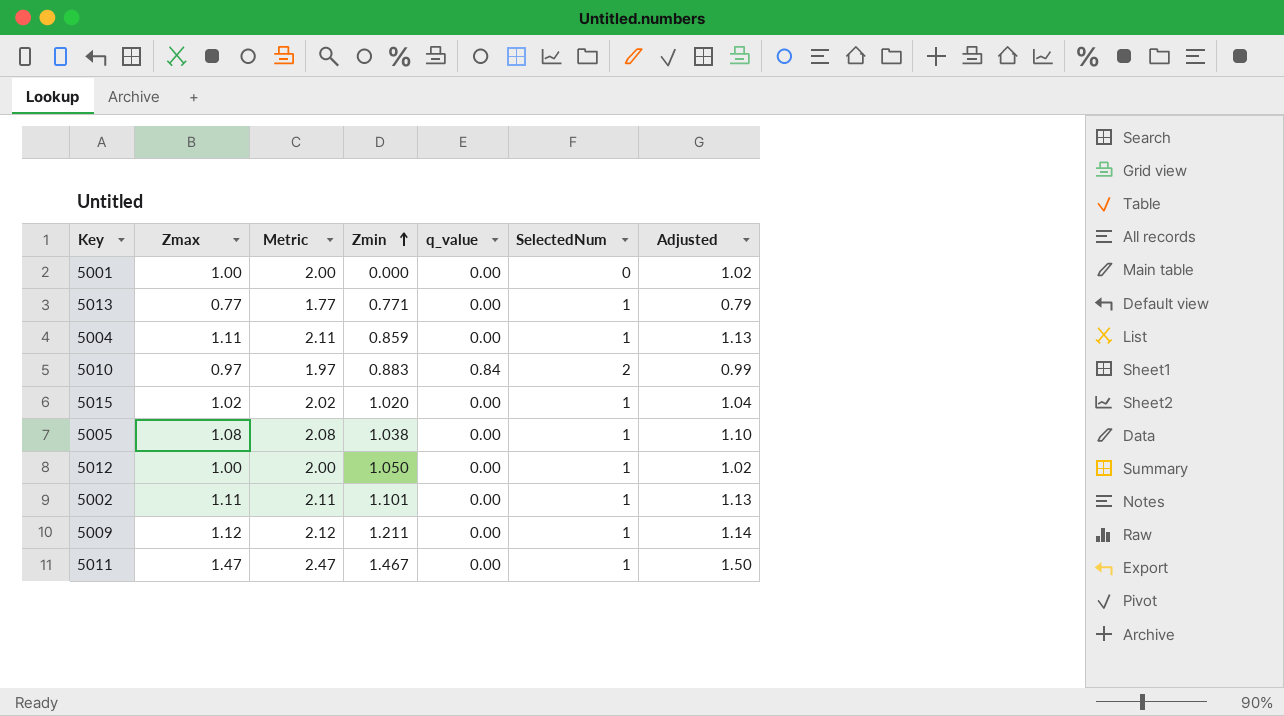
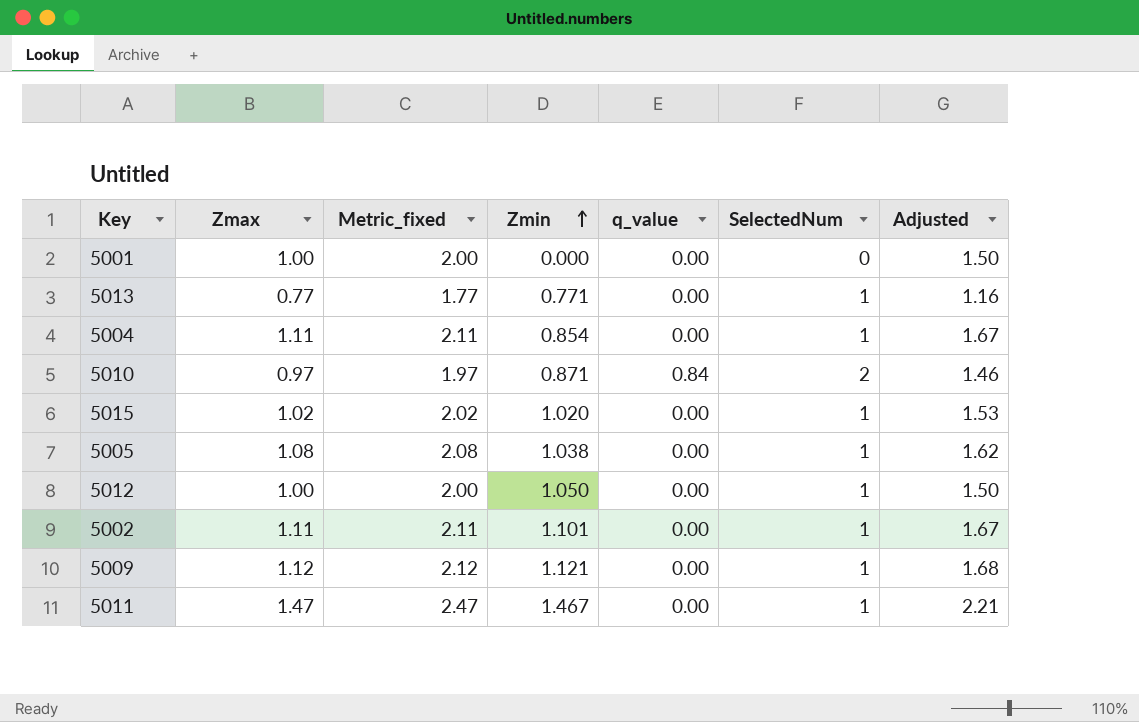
column name: Metric -> Metric_fixed
column Adjusted | formula: [Zmax] * 1.02 -> [Zmax] * 1.5
5004 | Zmin: 0.859 -> 0.854
5010 | Zmin: 0.883 -> 0.871
5009 | Zmin: 1.211 -> 1.121

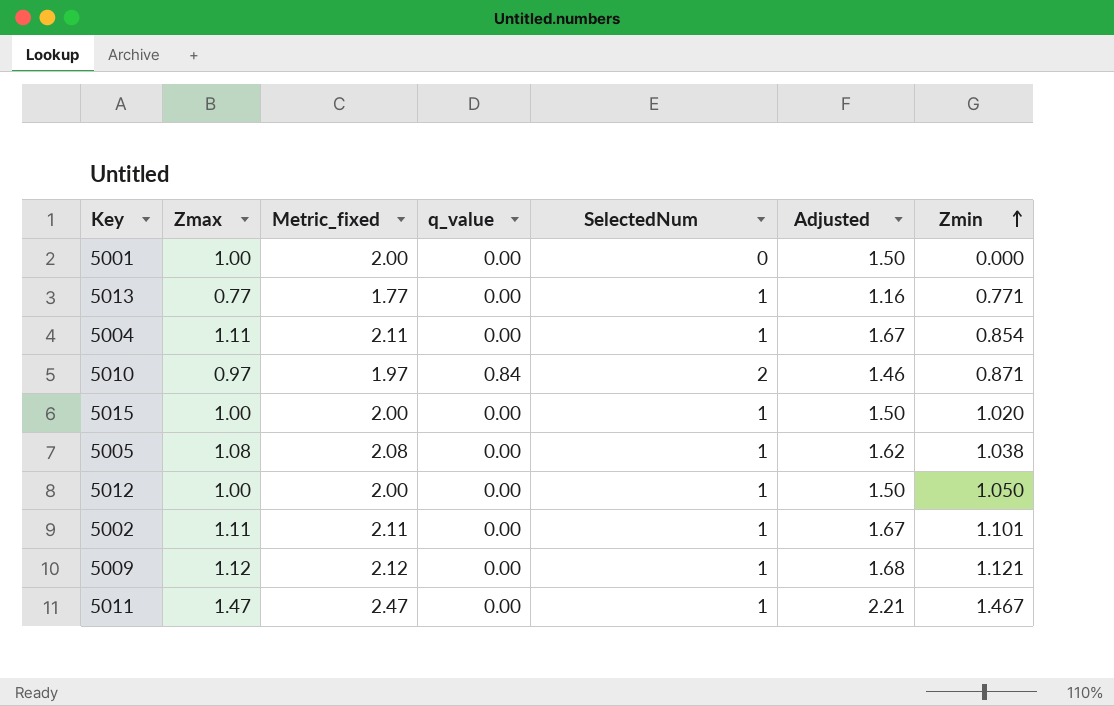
column Zmin | position: 4 -> 7
5015 | Zmax: 1.02 -> 1.00
5015 | Metric_fixed: 2.02 -> 2.00
5015 | Adjusted: 1.53 -> 1.50

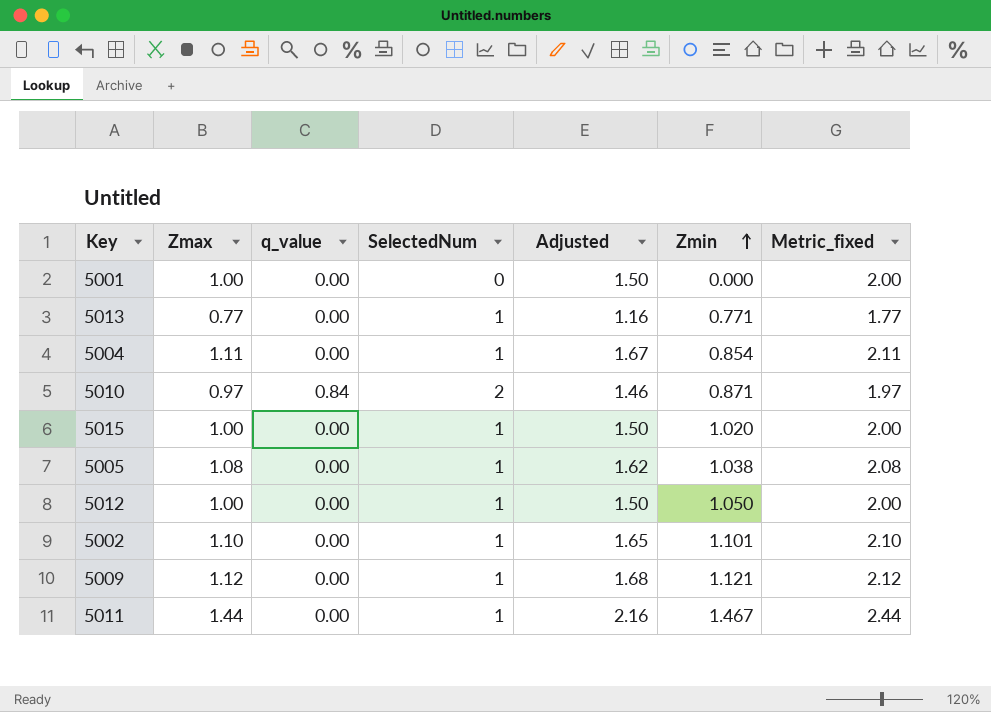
column Metric_fixed | position: 3 -> 7
5002 | Zmax: 1.11 -> 1.10
5002 | Adjusted: 1.67 -> 1.65
5002 | Metric_fixed: 2.11 -> 2.10
5011 | Zmax: 1.47 -> 1.44
5011 | Adjusted: 2.21 -> 2.16
5011 | Metric_fixed: 2.47 -> 2.44

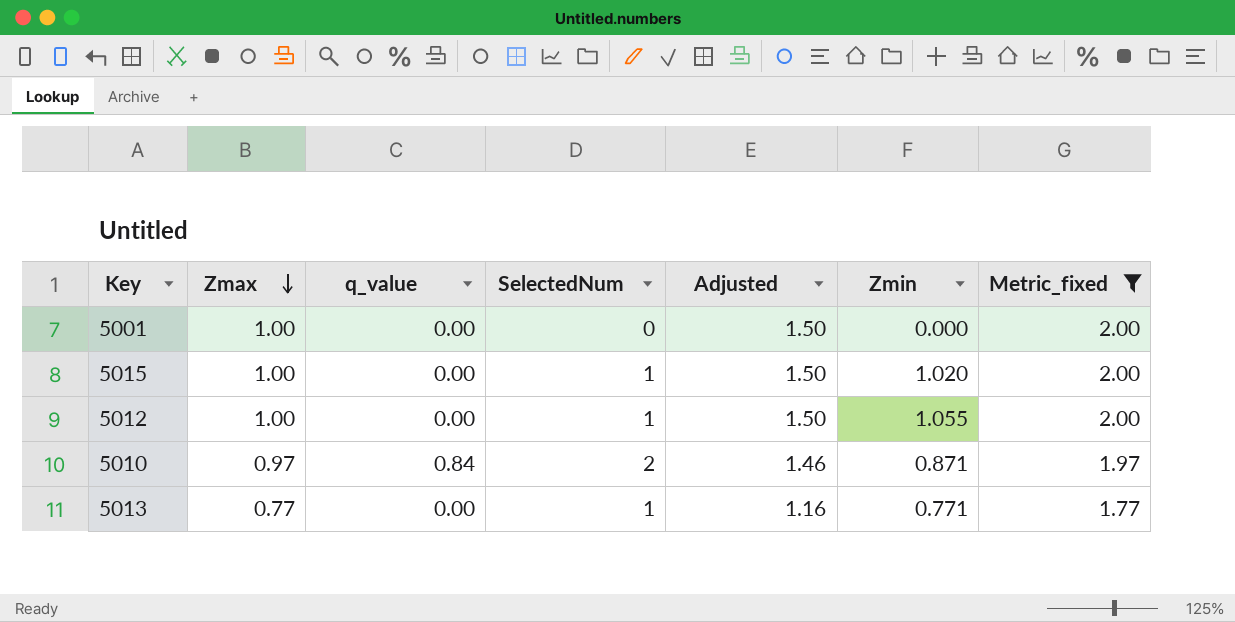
filter: none -> Metric_fixed <= 2.00
row order: Zmin ascending -> Zmax descending
5012 | Zmin: 1.050 -> 1.055

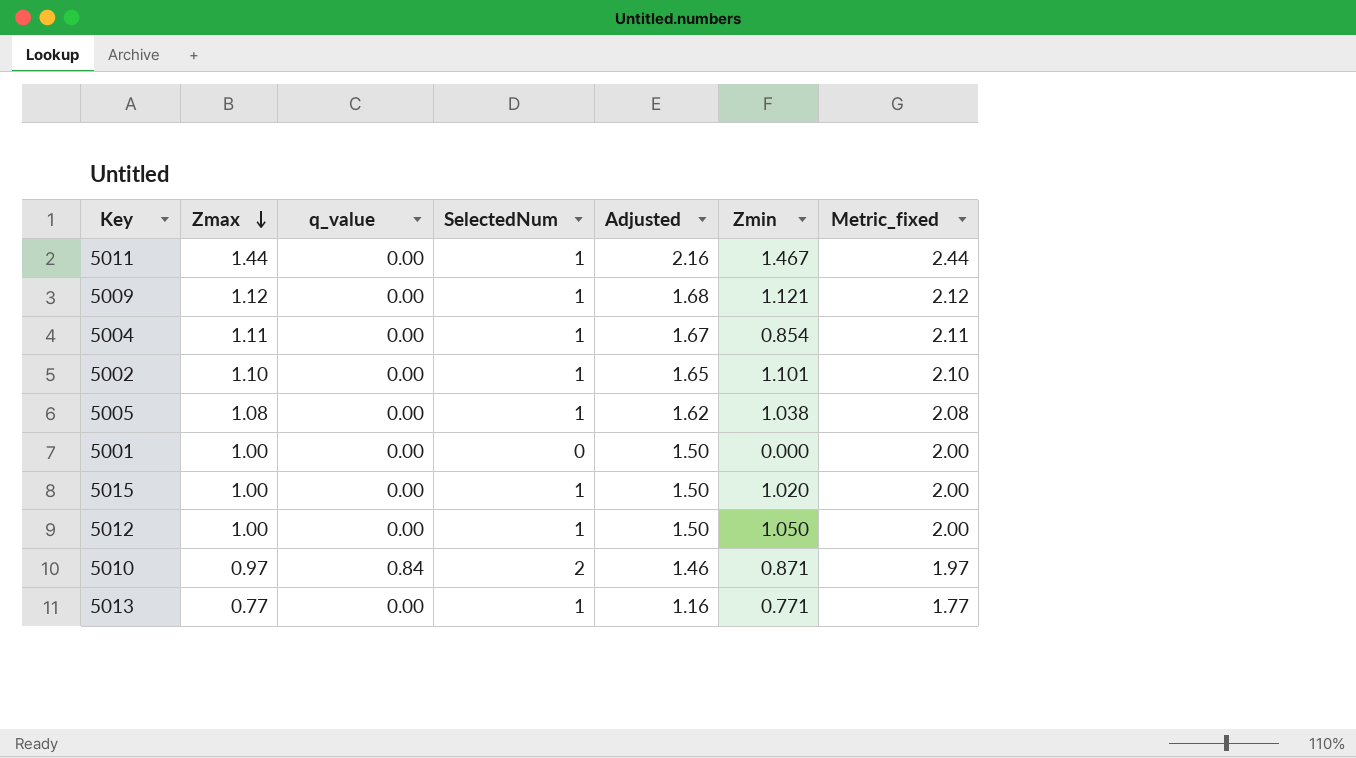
filter: Metric_fixed <= 2.00 -> none
5012 | Zmin: 1.055 -> 1.050

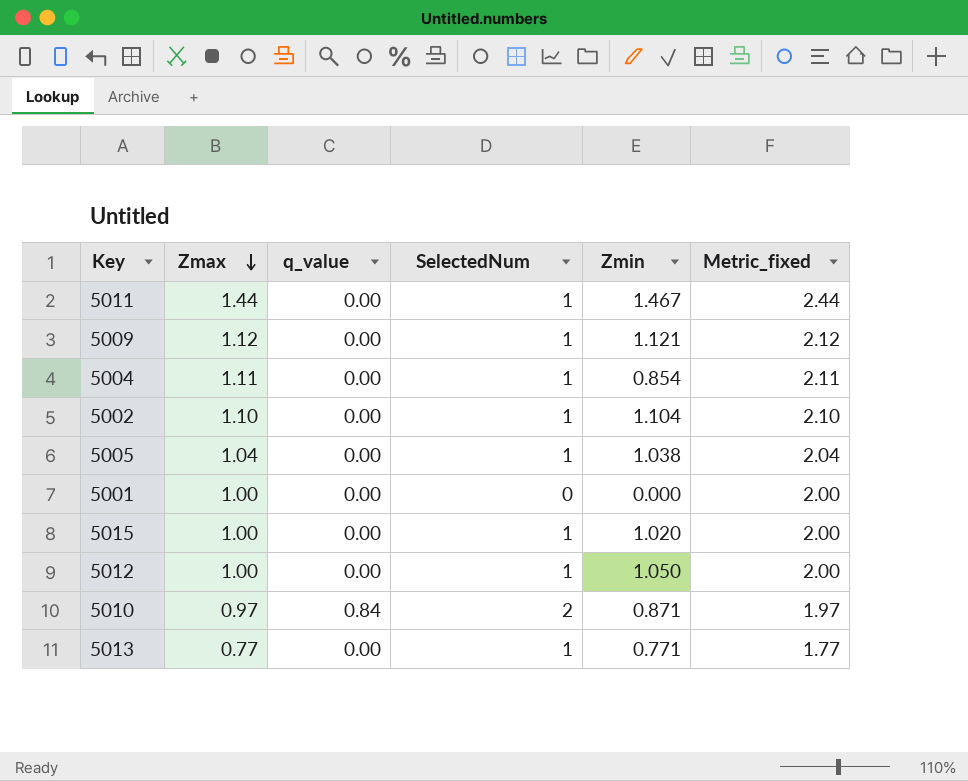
column Adjusted | formula: [Zmax] * 1.5 -> none
5002 | Zmin: 1.101 -> 1.104
5005 | Zmax: 1.08 -> 1.04
5005 | Metric_fixed: 2.08 -> 2.04

